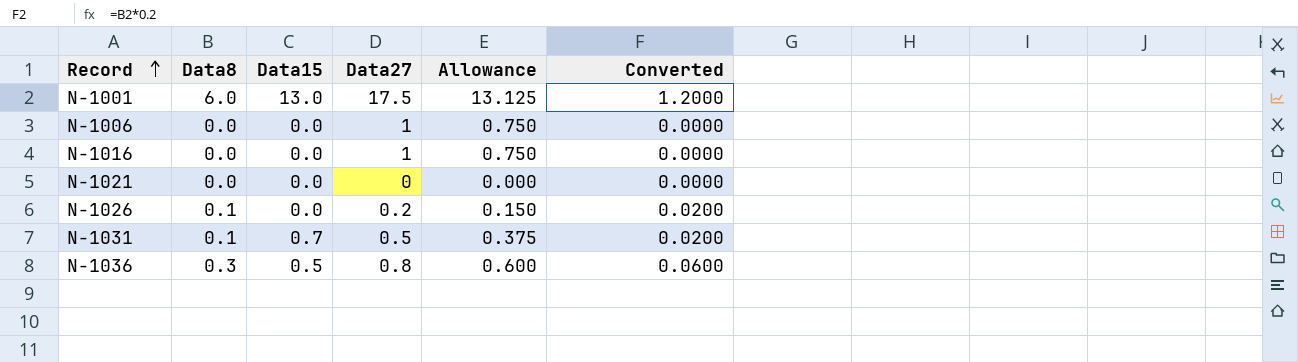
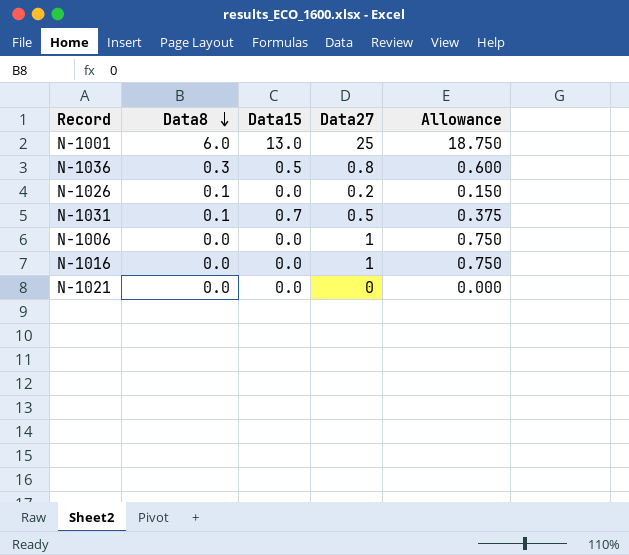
row order: Record ascending -> Data8 descending
column Converted | formula: [Data8] * 0.2 -> none
N-1001 | Data27: 17.5 -> 25
N-1001 | Allowance: 13.125 -> 18.750

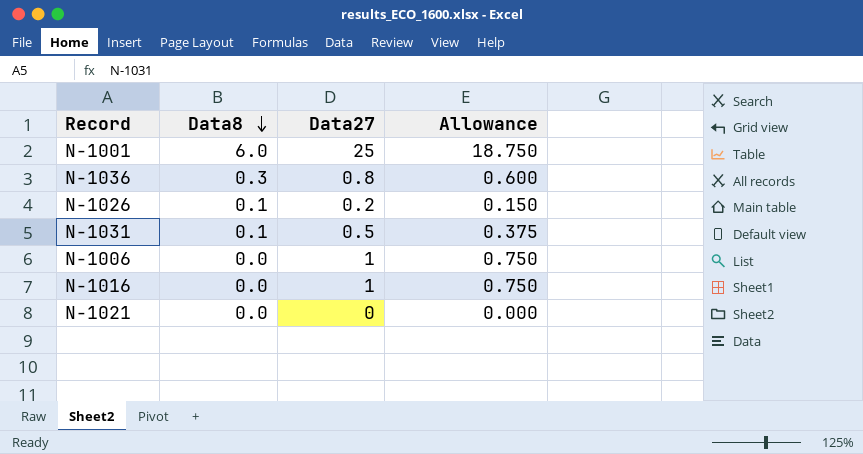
column Data15 | position: 3 -> none

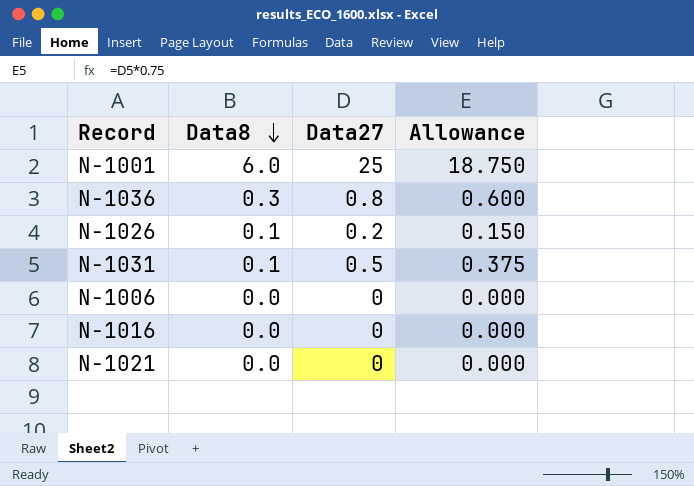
N-1006 | Data27: 1 -> 0
N-1006 | Allowance: 0.750 -> 0.000
N-1016 | Data27: 1 -> 0
N-1016 | Allowance: 0.750 -> 0.000

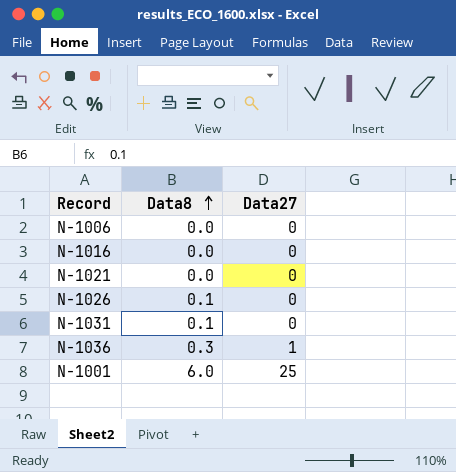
row order: Data8 descending -> Data8 ascending
column Allowance | formula: [Data27] * 0.75 -> none
N-1026 | Data27: 0.2 -> 0
N-1031 | Data27: 0.5 -> 0
N-1036 | Data27: 0.8 -> 1

